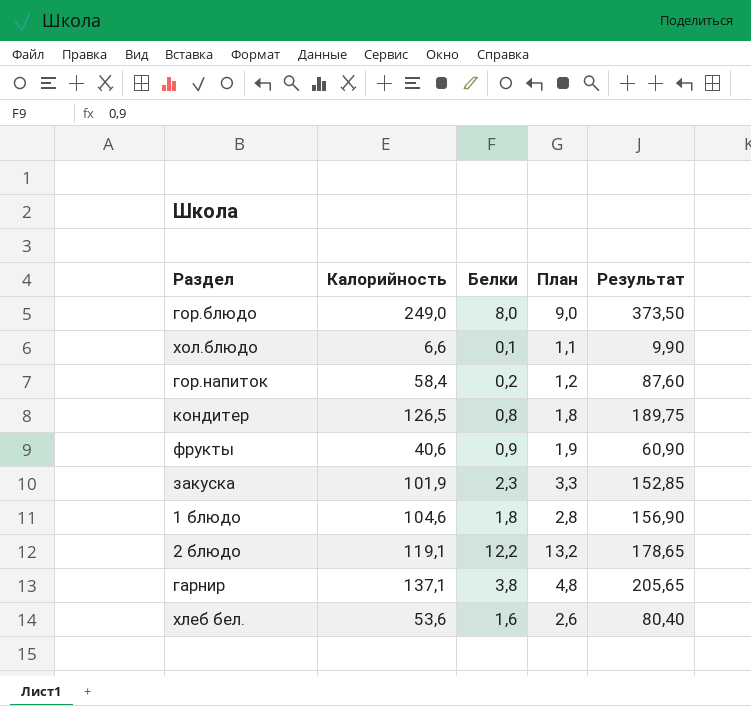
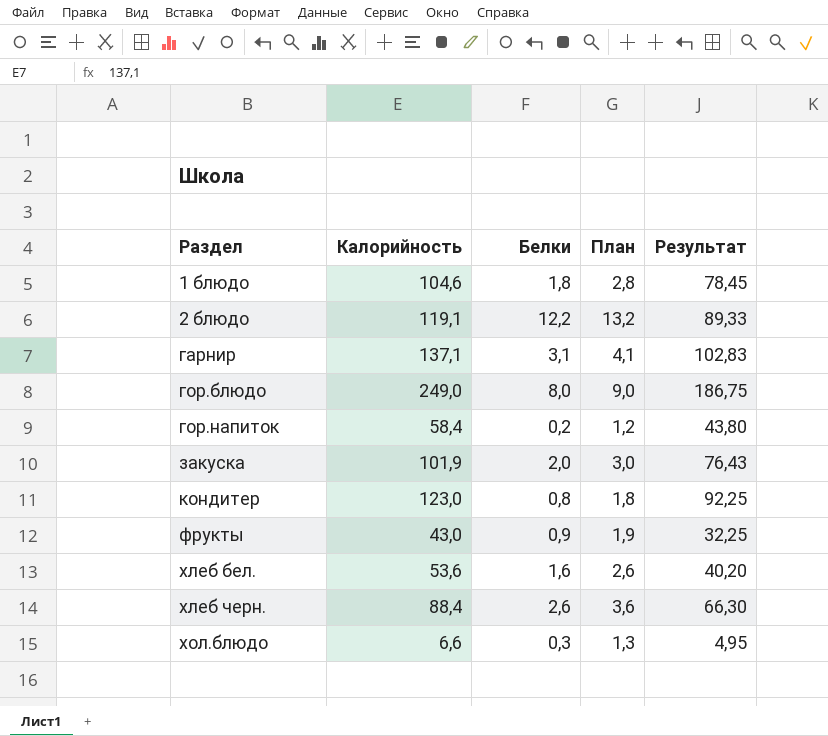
row order: none -> Раздел ascending
column Результат | formula: [Калорийность] * 1,5 -> [Калорийность] * 0,75
гарнир | Белки: 3,8 -> 3,1
гарнир | План: 4,8 -> 4,1
закуска | Белки: 2,3 -> 2,0
закуска | План: 3,3 -> 3,0
кондитер | Калорийность: 126,5 -> 123,0
фрукты | Калорийность: 40,6 -> 43,0
row хлеб черн.: none -> 88,4 | 2,6 | 3,6 | 66,30
хол.блюдо | Белки: 0,1 -> 0,3
хол.блюдо | План: 1,1 -> 1,3

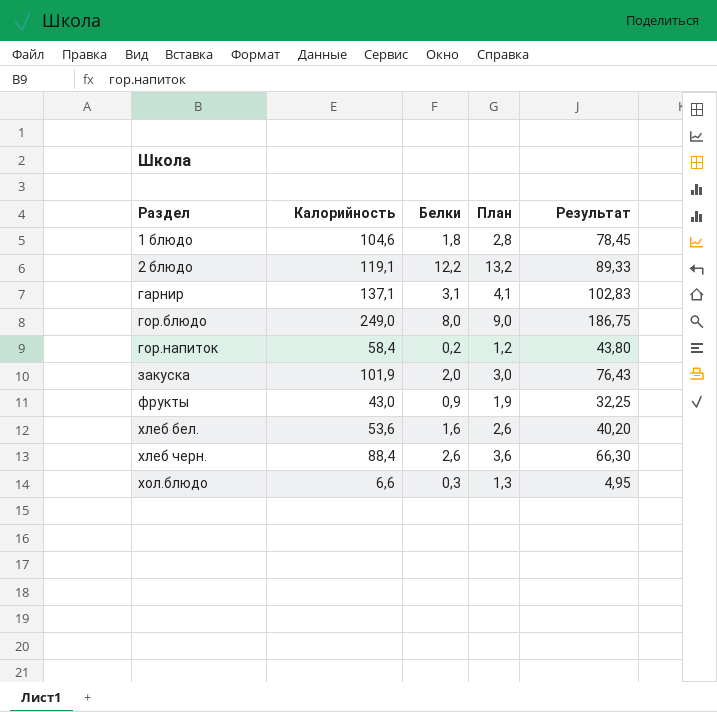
row кондитер: 123,0 | 0,8 | 1,8 | 92,25 -> none

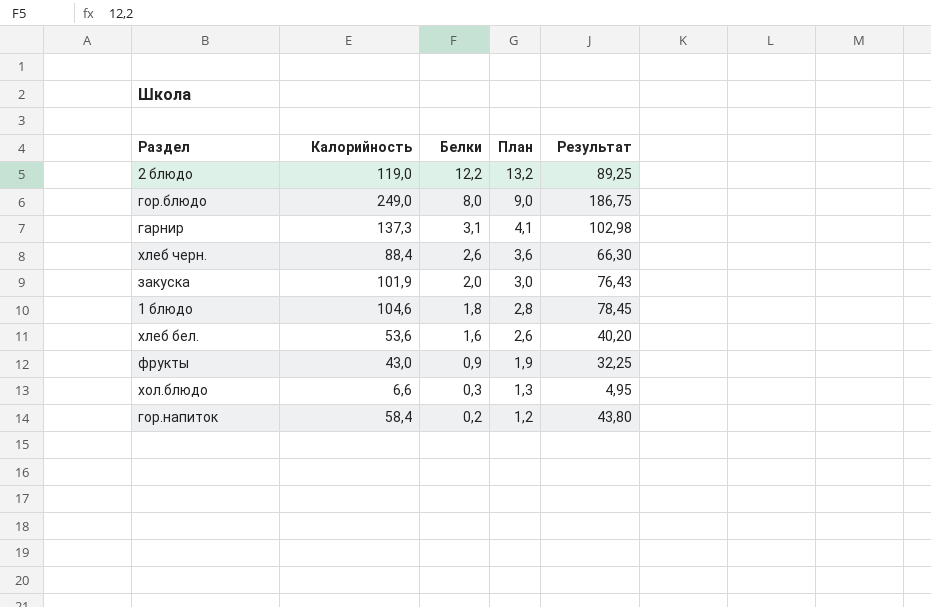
row order: Раздел ascending -> Белки descending
2 блюдо | Калорийность: 119,1 -> 119,0
2 блюдо | Результат: 89,33 -> 89,25
гарнир | Калорийность: 137,1 -> 137,3
гарнир | Результат: 102,83 -> 102,98

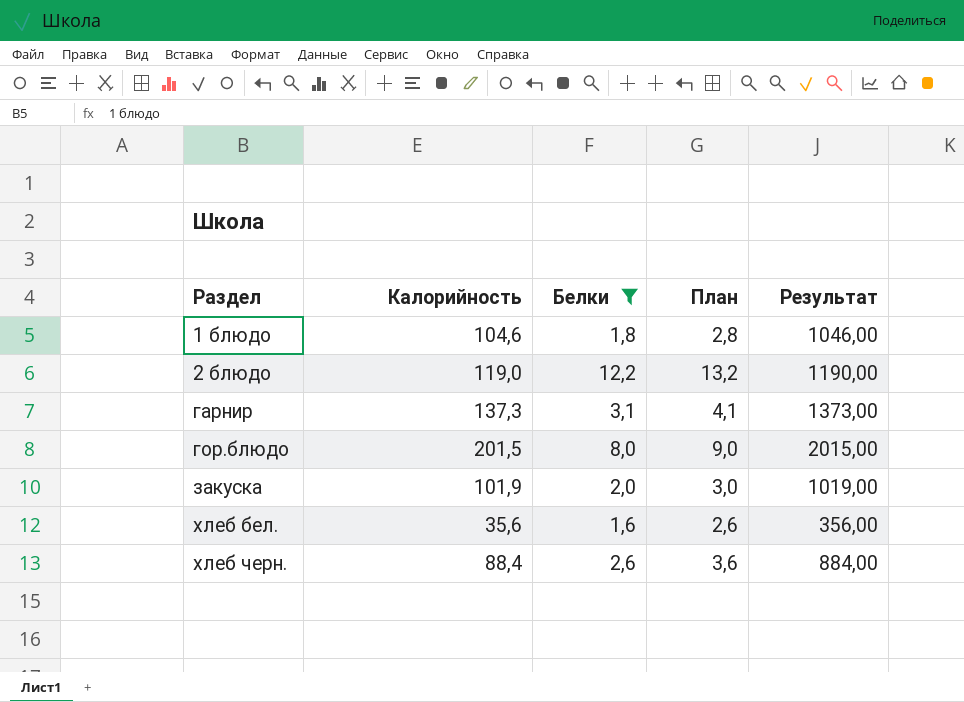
filter: none -> Белки >= 1,6
row order: Белки descending -> Раздел ascending
column Результат | formula: [Калорийность] * 0,75 -> [Калорийность] * 10
гор.блюдо | Калорийность: 249,0 -> 201,5
хлеб бел. | Калорийность: 53,6 -> 35,6

